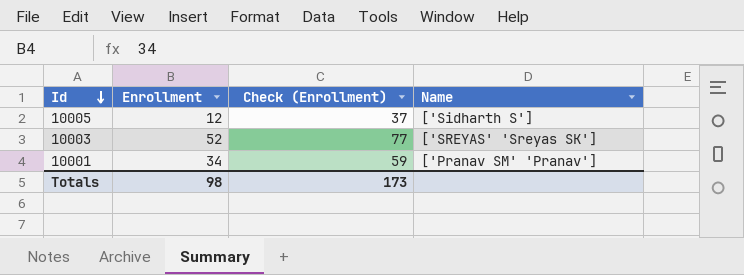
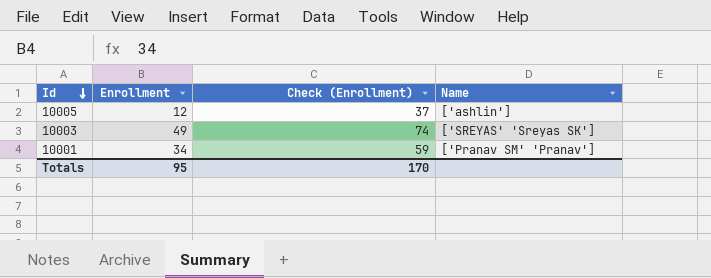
10005 | Name: ['Sidharth S'] -> ['ashlin']
10003 | Enrollment: 52 -> 49
10003 | Check (Enrollment): 77 -> 74
Totals | Enrollment: 98 -> 95
Totals | Check (Enrollment): 173 -> 170

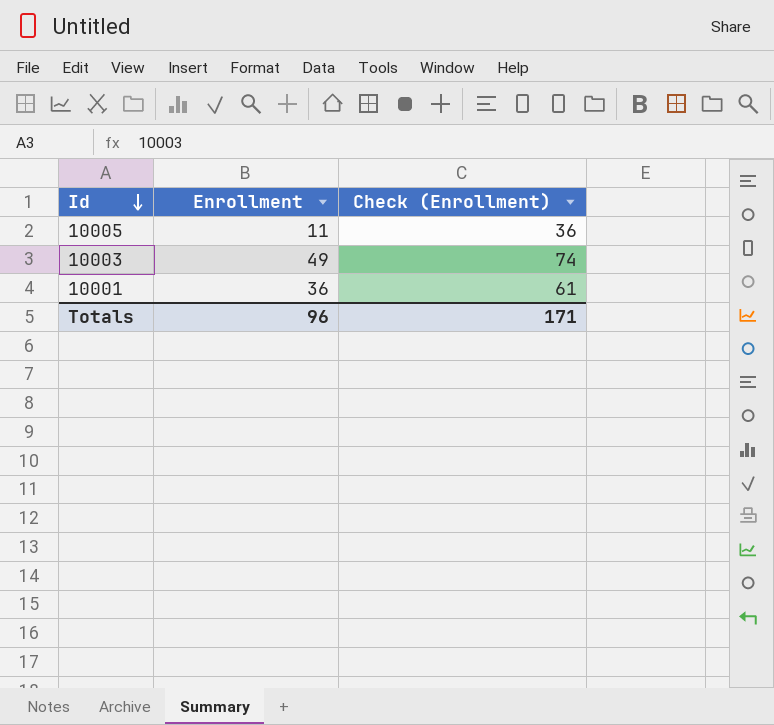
column Name | position: 4 -> none
10005 | Enrollment: 12 -> 11
10005 | Check (Enrollment): 37 -> 36
10001 | Enrollment: 34 -> 36
10001 | Check (Enrollment): 59 -> 61
Totals | Enrollment: 95 -> 96
Totals | Check (Enrollment): 170 -> 171

